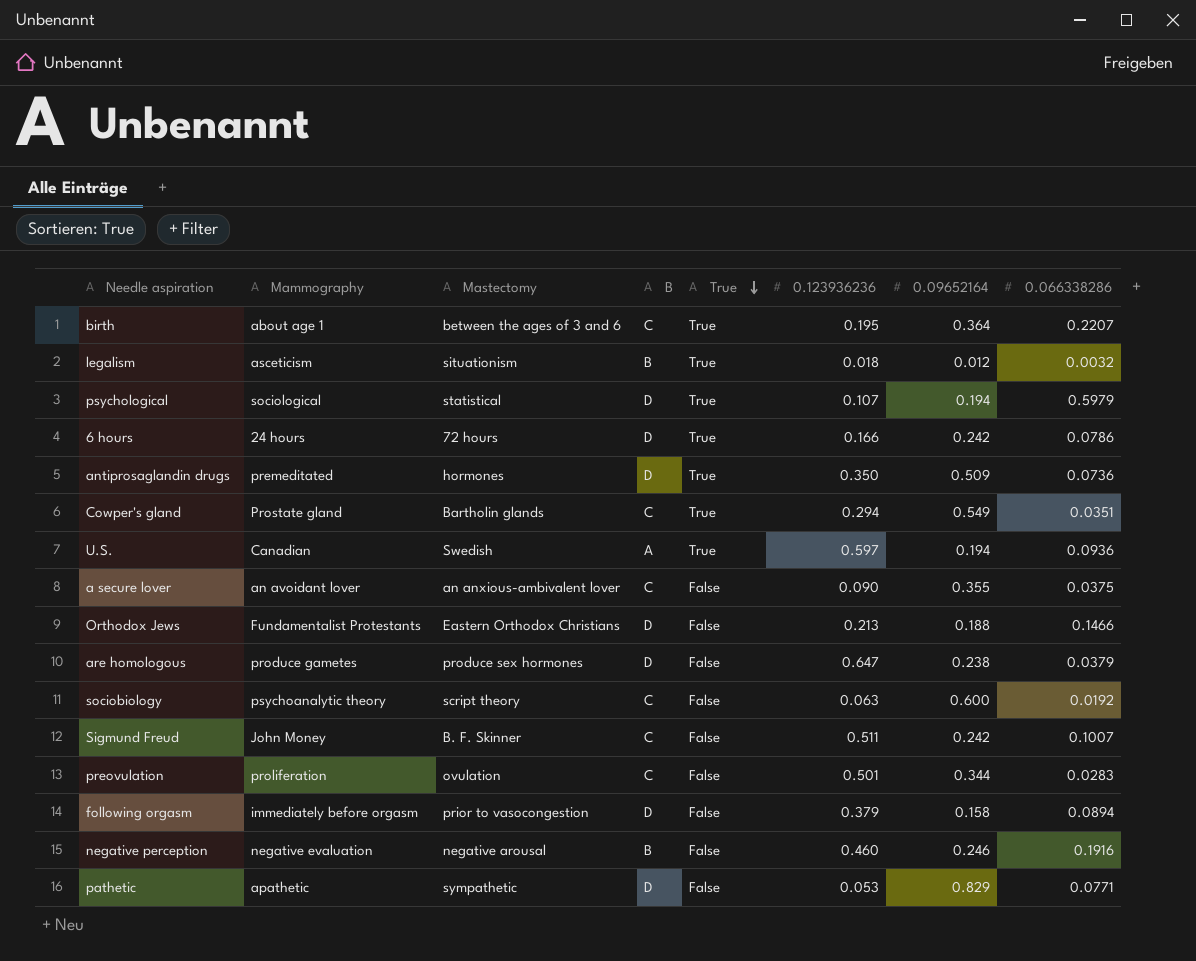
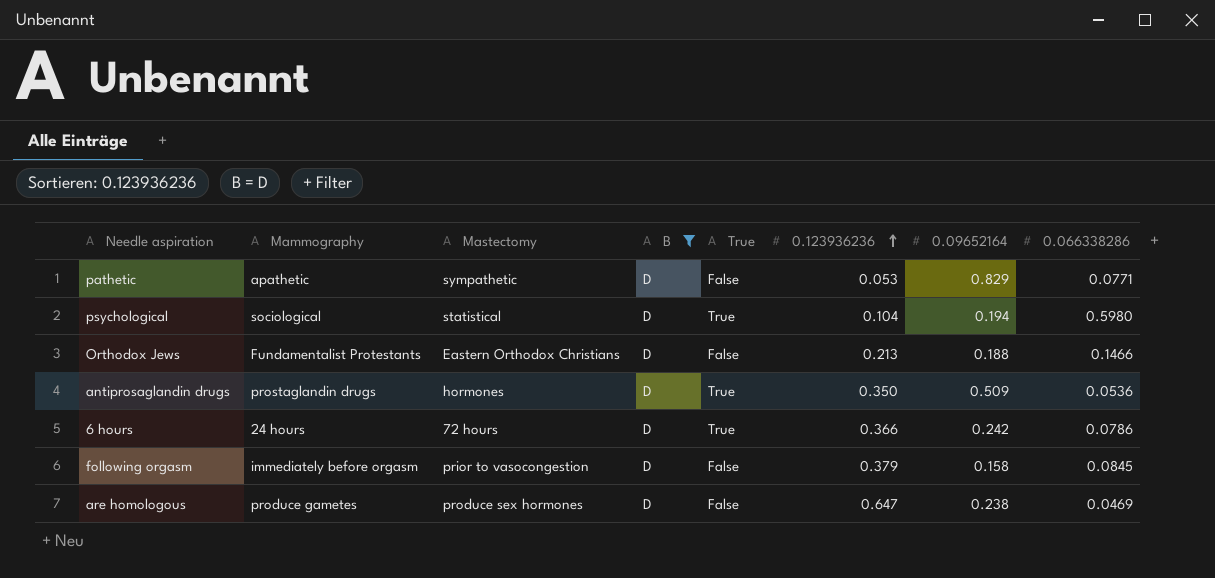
filter: none -> B = D
row order: True descending -> 0.123936236 ascending
psychological | 0.123936236: 0.107 -> 0.104
psychological | 0.066338286: 0.5979 -> 0.5980
antiprosaglandin drugs | Mammography: premeditated -> prostaglandin drugs
antiprosaglandin drugs | 0.066338286: 0.0736 -> 0.0536
6 hours | 0.123936236: 0.166 -> 0.366
following orgasm | 0.066338286: 0.0894 -> 0.0845
are homologous | 0.066338286: 0.0379 -> 0.0469

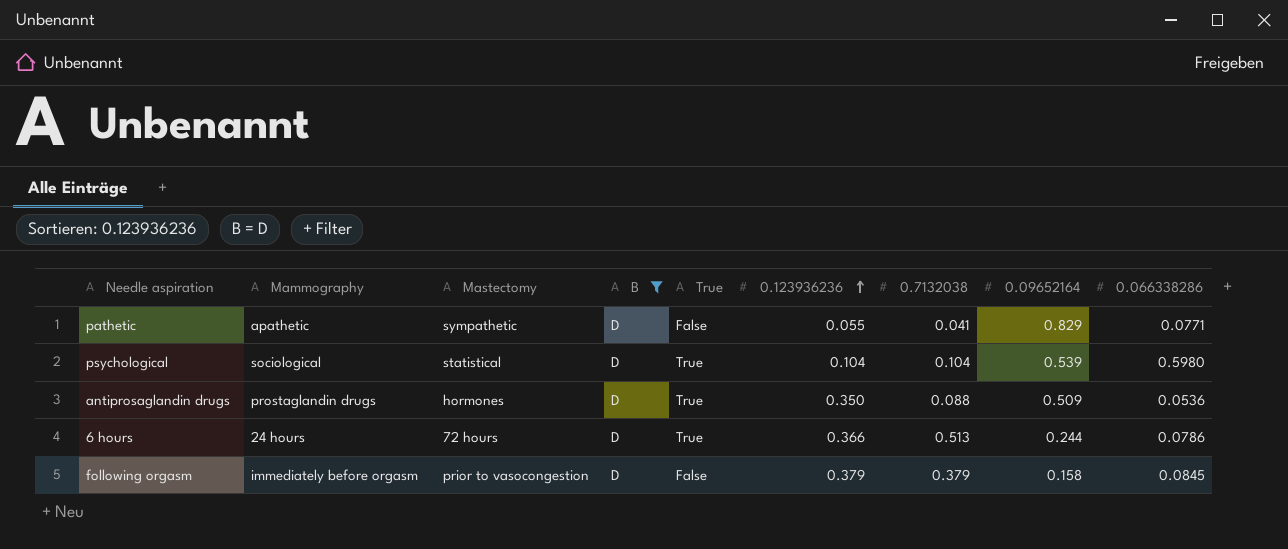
column 0.7132038 | position: none -> 7
row Orthodox Jews: Fundamentalist Protestants | Eastern Orthodox Christians | D | False | 0.213 | 0.188 | 0.1466 -> none
row are homologous: produce gametes | produce sex hormones | D | False | 0.647 | 0.238 | 0.0469 -> none
pathetic | 0.123936236: 0.053 -> 0.055
psychological | 0.09652164: 0.194 -> 0.539
6 hours | 0.09652164: 0.242 -> 0.244

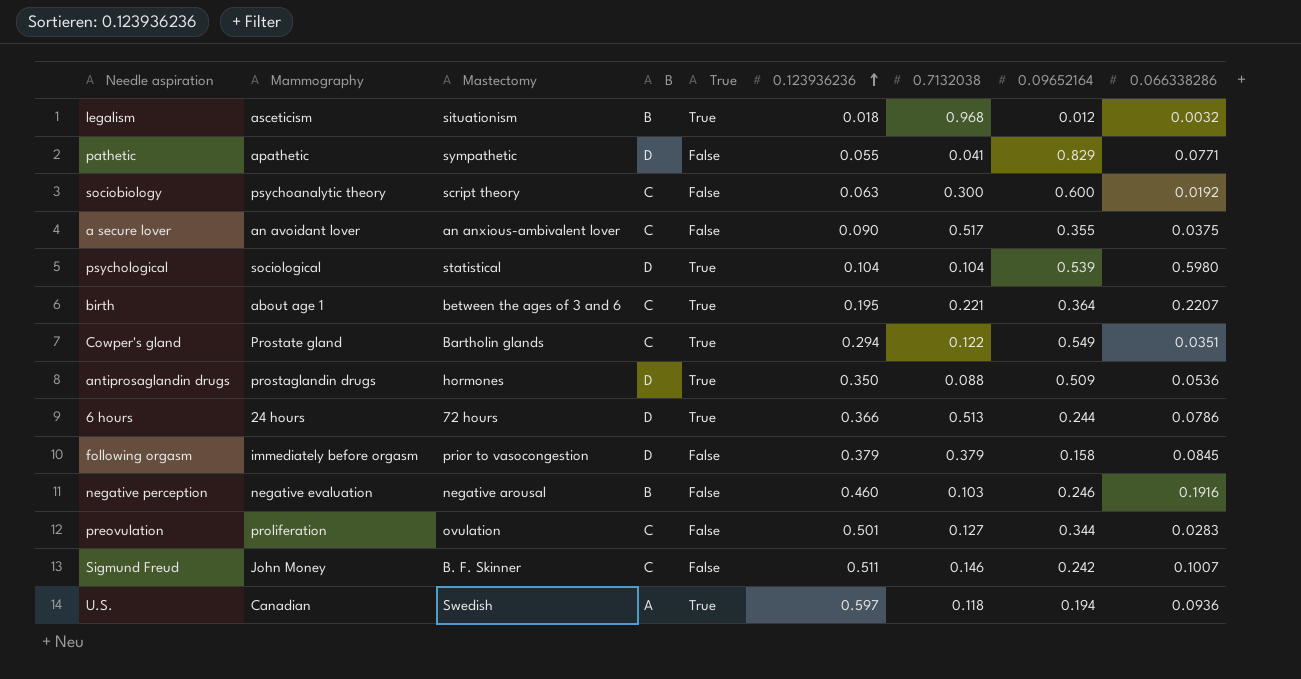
filter: B = D -> none

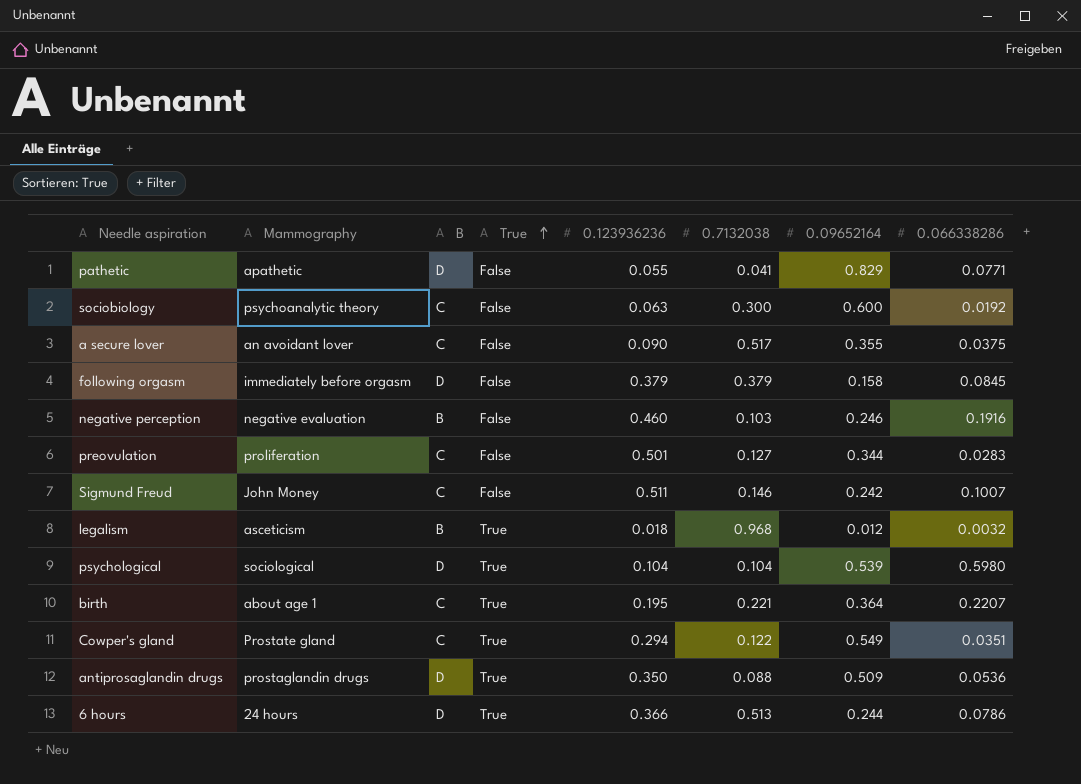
row order: 0.123936236 ascending -> True ascending
column Mastectomy | position: 3 -> none
row U.S.: Canadian | Swedish | A | True | 0.597 | 0.118 | 0.194 | 0.0936 -> none

